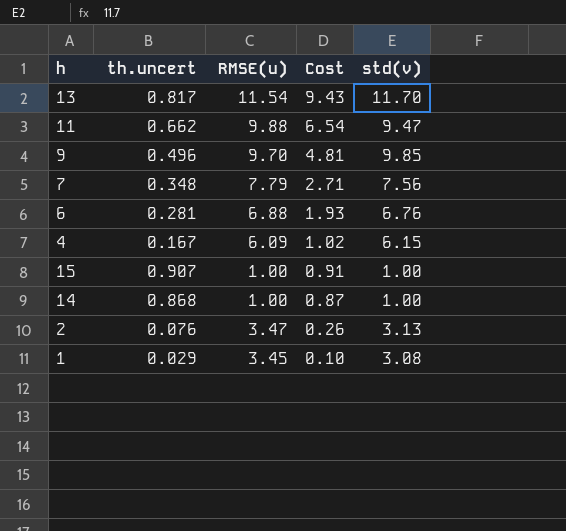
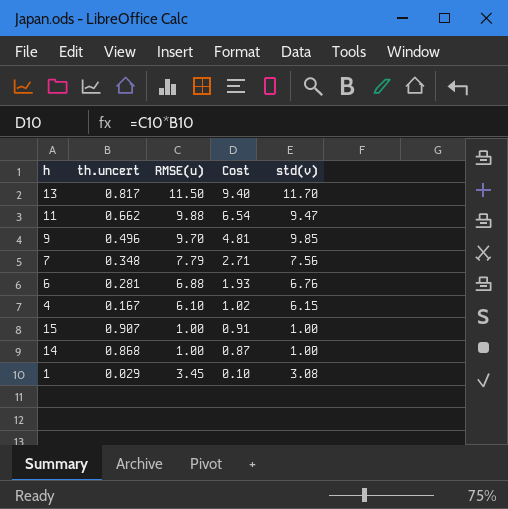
row 2: 0.076 | 3.47 | 0.26 | 3.13 -> none
13 | RMSE(u): 11.54 -> 11.50
13 | Cost: 9.43 -> 9.40
4 | RMSE(u): 6.09 -> 6.10

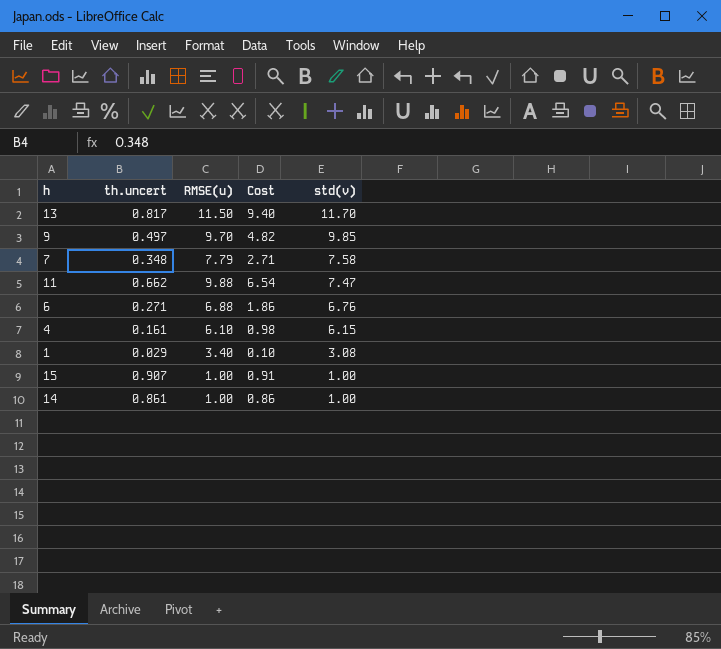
row order: Cost descending -> std(v) descending
9 | th.uncert: 0.496 -> 0.497
9 | Cost: 4.81 -> 4.82
7 | std(v): 7.56 -> 7.58
11 | std(v): 9.47 -> 7.47
6 | th.uncert: 0.281 -> 0.271
6 | Cost: 1.93 -> 1.86
4 | th.uncert: 0.167 -> 0.161
4 | Cost: 1.02 -> 0.98
1 | RMSE(u): 3.45 -> 3.40
14 | th.uncert: 0.868 -> 0.861
14 | Cost: 0.87 -> 0.86

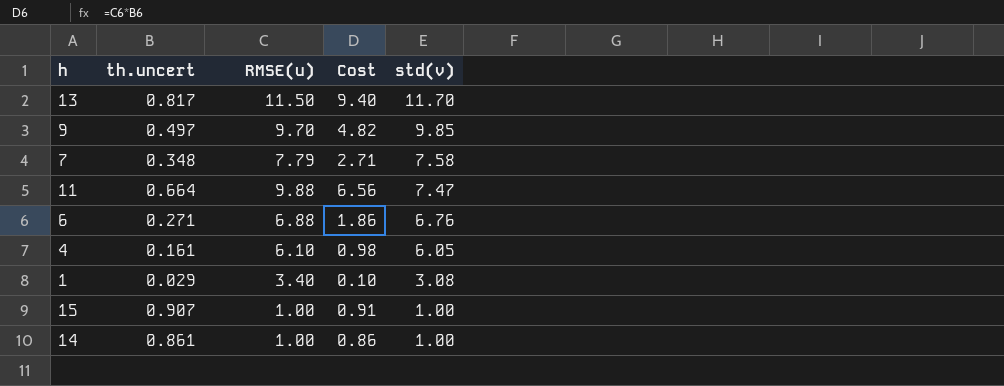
11 | th.uncert: 0.662 -> 0.664
11 | Cost: 6.54 -> 6.56
4 | std(v): 6.15 -> 6.05

